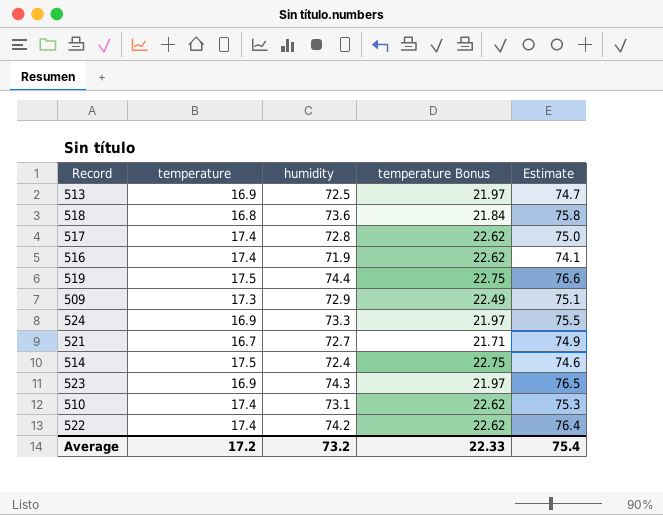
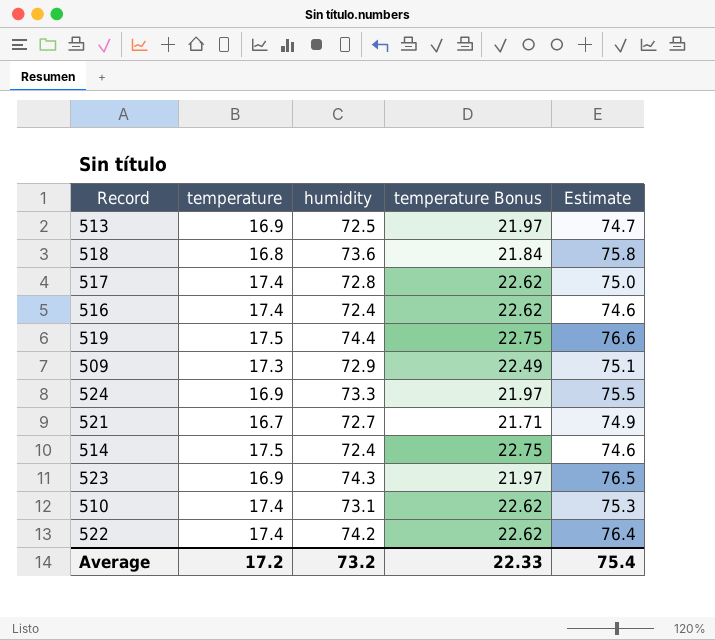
516 | humidity: 71.9 -> 72.4
516 | Estimate: 74.1 -> 74.6

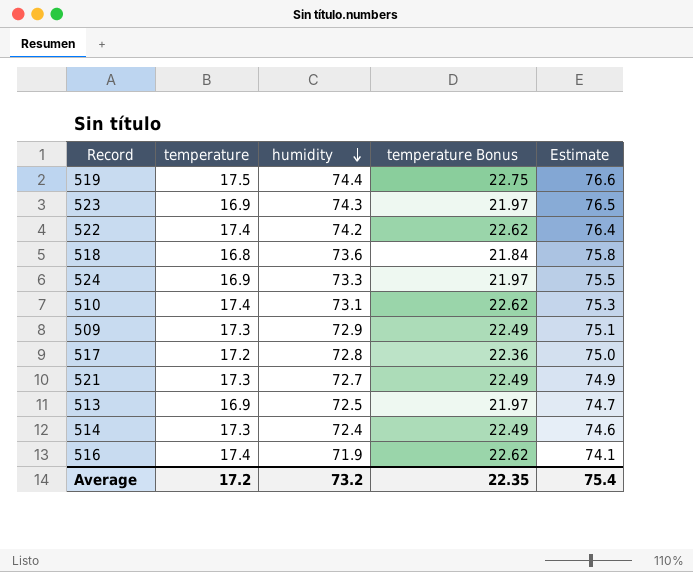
row order: none -> humidity descending
517 | temperature: 17.4 -> 17.2
517 | temperature Bonus: 22.62 -> 22.36
521 | temperature: 16.7 -> 17.3
521 | temperature Bonus: 21.71 -> 22.49
514 | temperature: 17.5 -> 17.3
514 | temperature Bonus: 22.75 -> 22.49
516 | humidity: 72.4 -> 71.9
516 | Estimate: 74.6 -> 74.1
Average | temperature Bonus: 22.33 -> 22.35

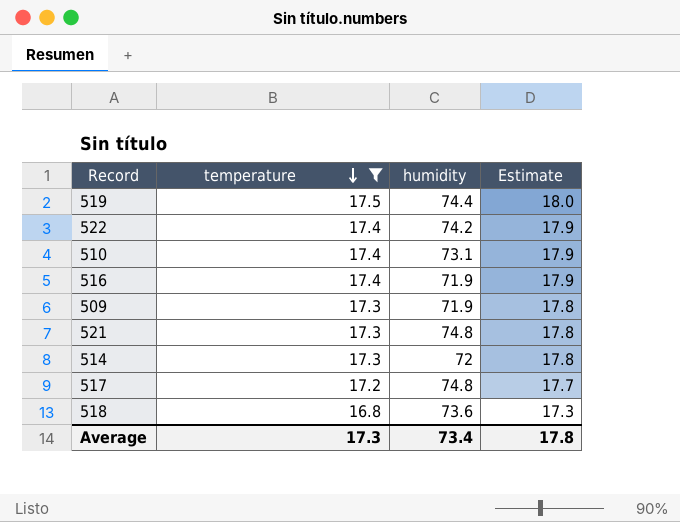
filter: none -> temperature != 16.9
row order: humidity descending -> temperature descending
column temperature Bonus | formula: [temperature] * 1.3 -> none
column Estimate | formula: [humidity] * 1.03 -> [temperature] * 1.03
509 | humidity: 72.9 -> 71.9
521 | humidity: 72.7 -> 74.8
514 | humidity: 72.4 -> 72
517 | humidity: 72.8 -> 74.8
Average | temperature: 17.2 -> 17.3
Average | humidity: 73.2 -> 73.4
Average | Estimate: 75.4 -> 17.8

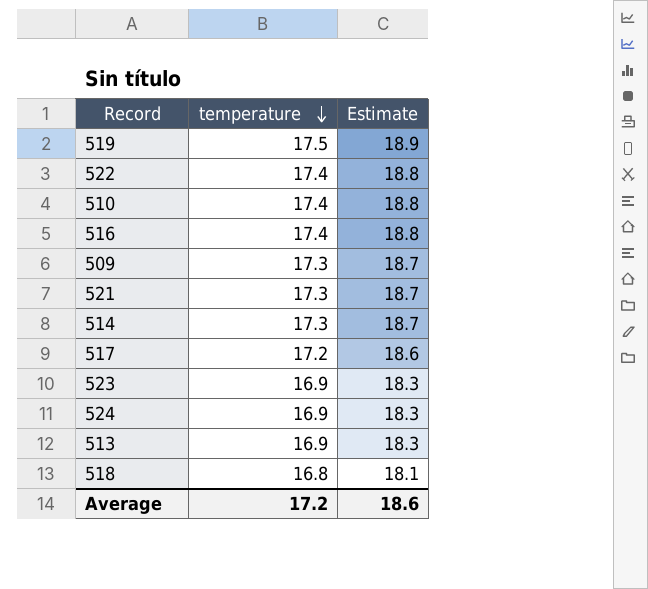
filter: temperature != 16.9 -> none
column humidity | position: 3 -> none
column Estimate | formula: [temperature] * 1.03 -> [temperature] * 1.08
Average | temperature: 17.3 -> 17.2
Average | Estimate: 17.8 -> 18.6

